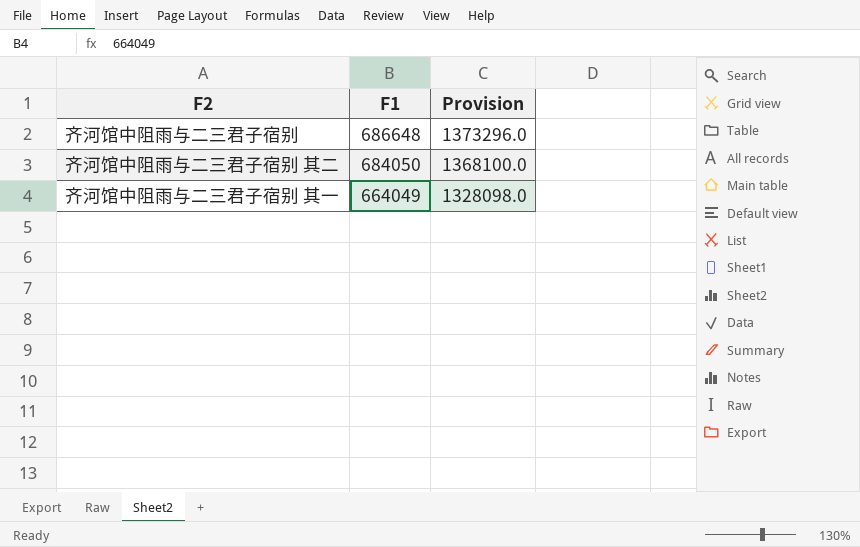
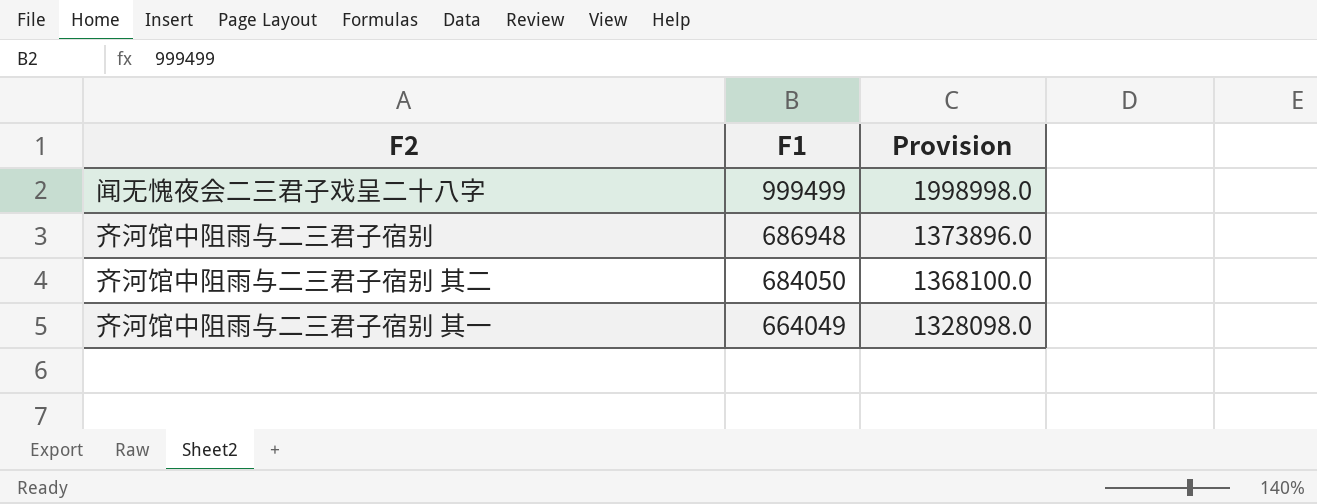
row 闻无愧夜会二三君子戏呈二十八字: none -> 999499 | 1998998.0
齐河馆中阻雨与二三君子宿别 | F1: 686648 -> 686948
齐河馆中阻雨与二三君子宿别 | Provision: 1373296.0 -> 1373896.0

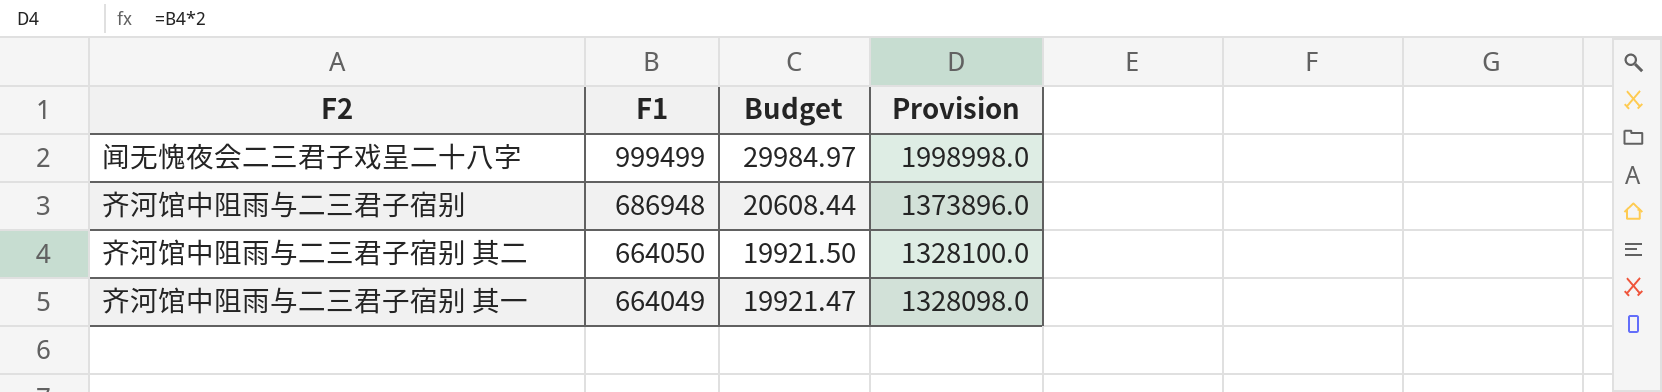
column Budget | formula: none -> [F1] * 0.03
齐河馆中阻雨与二三君子宿别 其二 | F1: 684050 -> 664050
齐河馆中阻雨与二三君子宿别 其二 | Provision: 1368100.0 -> 1328100.0

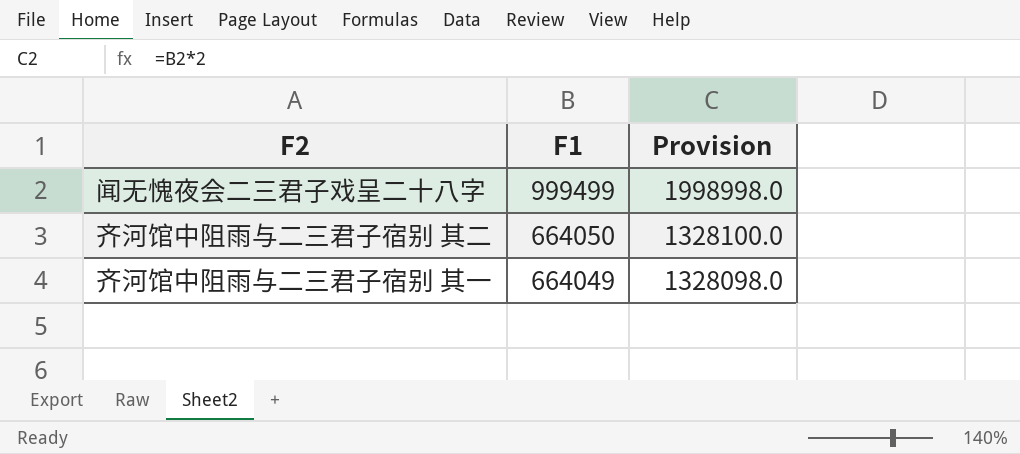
column Budget | formula: [F1] * 0.03 -> none
row 齐河馆中阻雨与二三君子宿别: 686948 | 20608.44 | 1373896.0 -> none

